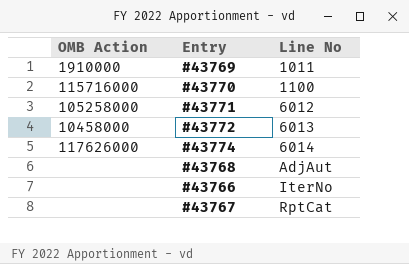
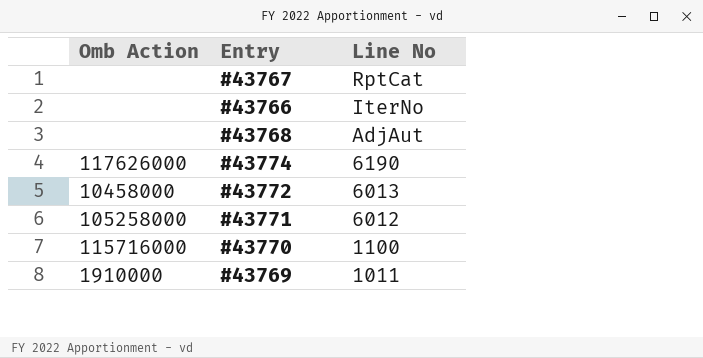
row order: Line No ascending -> Line No descending
column name: OMB Action -> Omb Action
#43774 | Line No: 6014 -> 6190

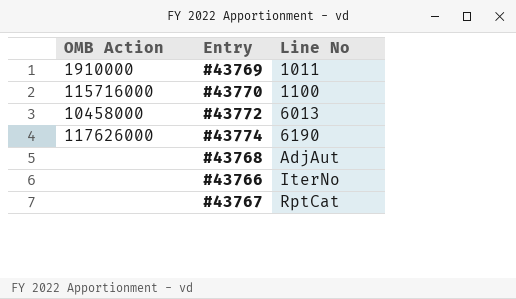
row order: Line No descending -> Line No ascending
column name: Omb Action -> OMB Action
row #43771: 105258000 | 6012 -> none

